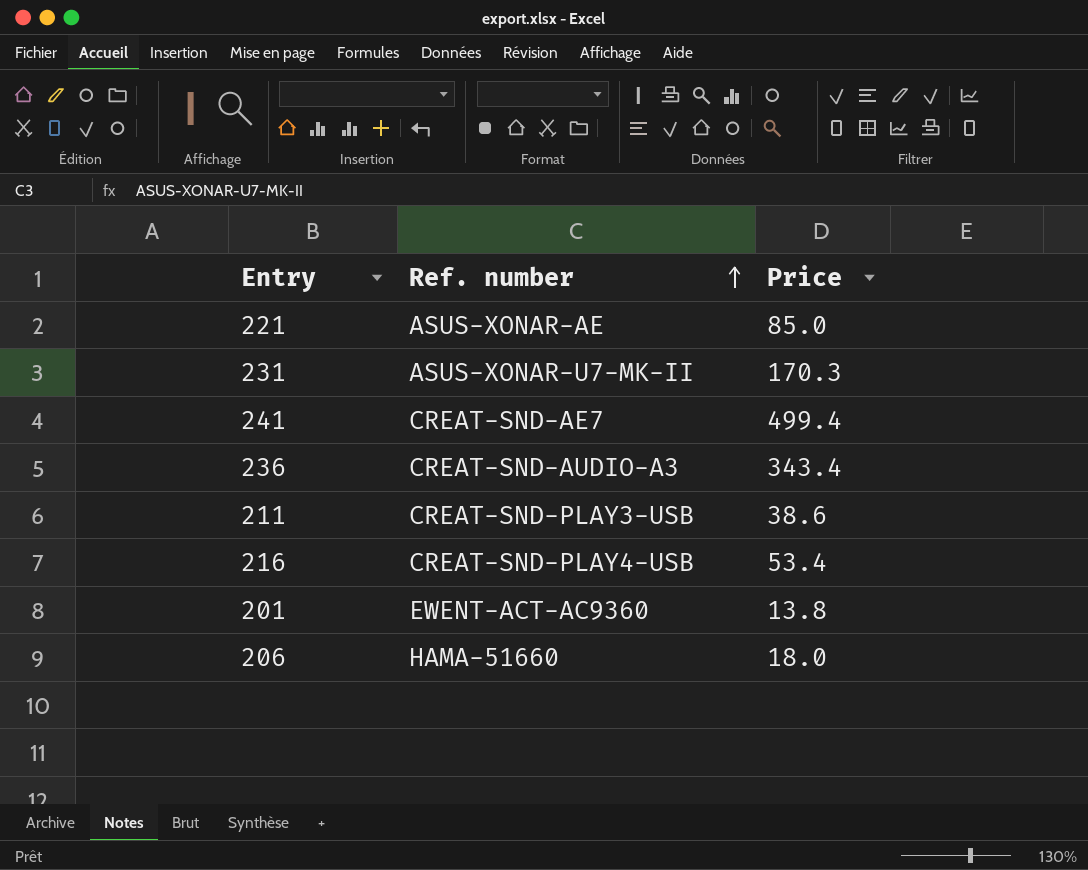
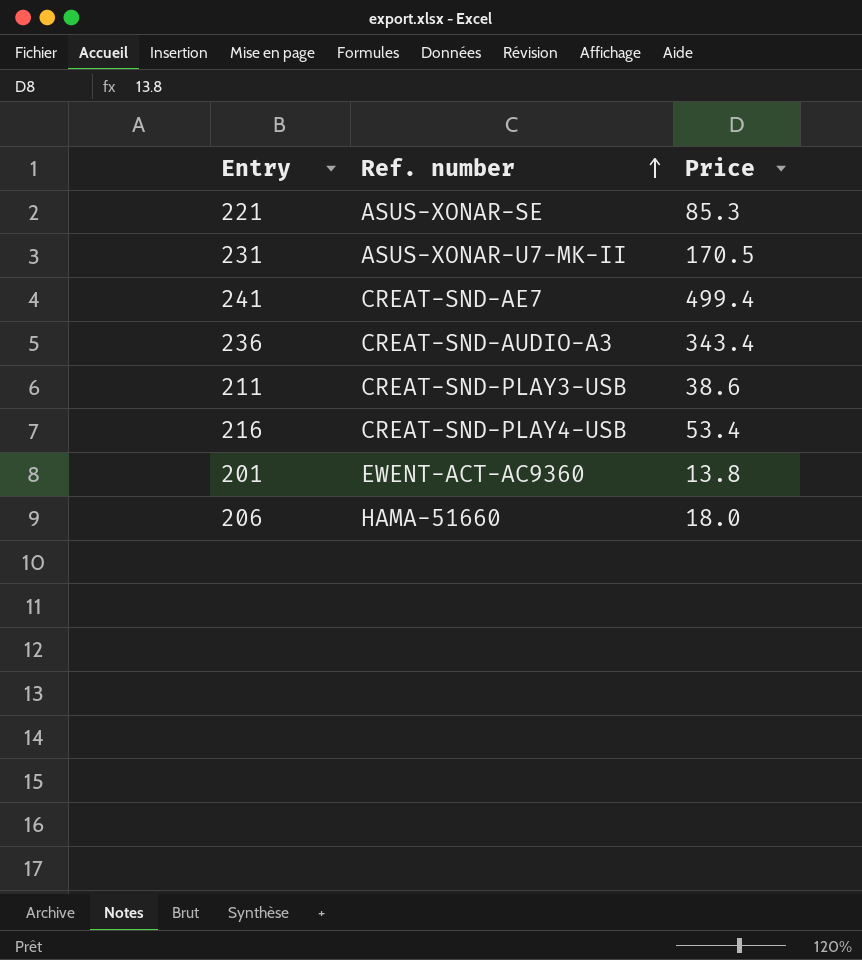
221 | Ref. number: ASUS-XONAR-AE -> ASUS-XONAR-SE
221 | Price: 85.0 -> 85.3
231 | Price: 170.3 -> 170.5

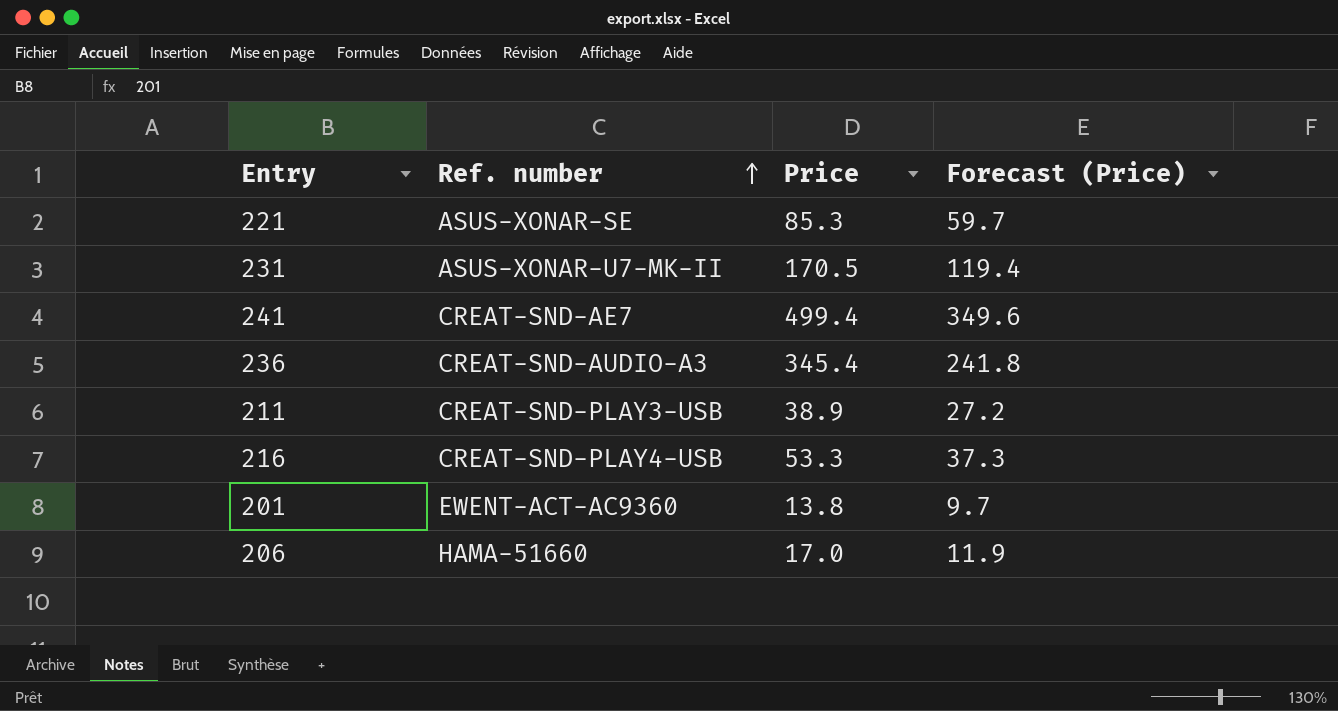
column Forecast (Price) | formula: none -> [Price] * 0.7
236 | Price: 343.4 -> 345.4
211 | Price: 38.6 -> 38.9
216 | Price: 53.4 -> 53.3
206 | Price: 18.0 -> 17.0

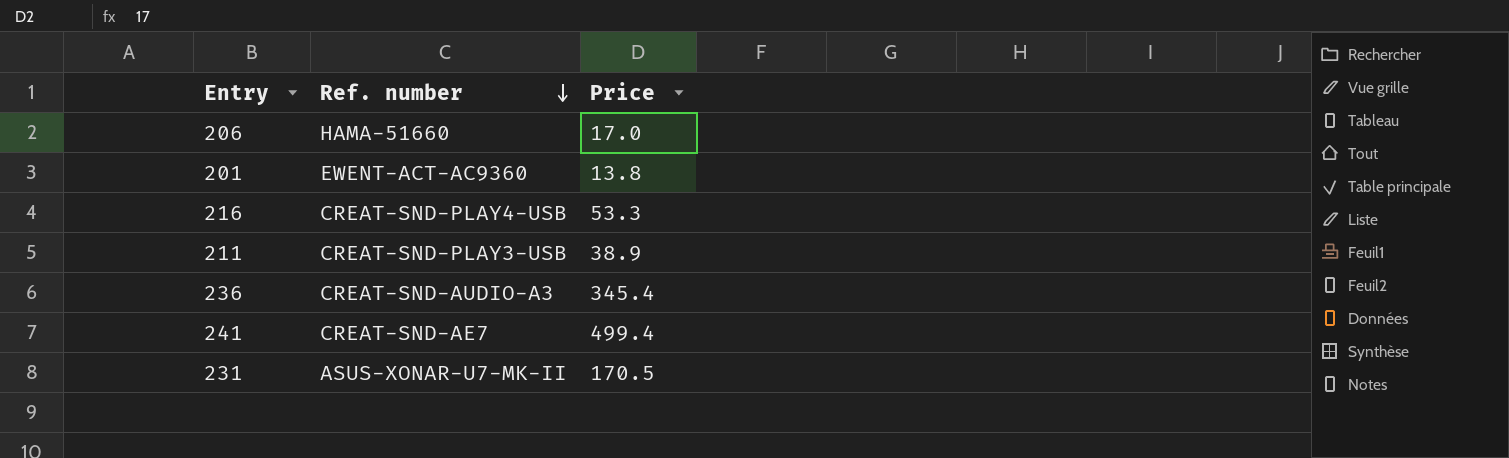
row order: Ref. number ascending -> Ref. number descending
column Forecast (Price) | formula: [Price] * 0.7 -> none
row 221: ASUS-XONAR-SE | 85.3 | 59.7 -> none

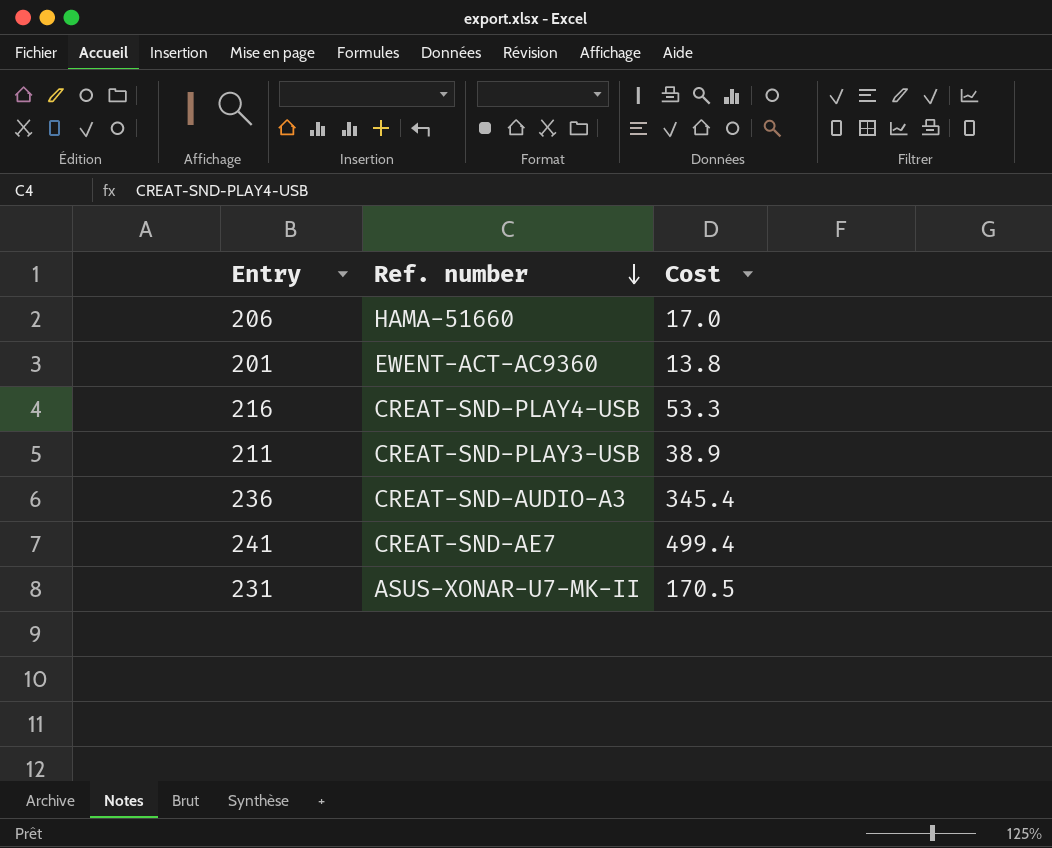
column name: Price -> Cost

